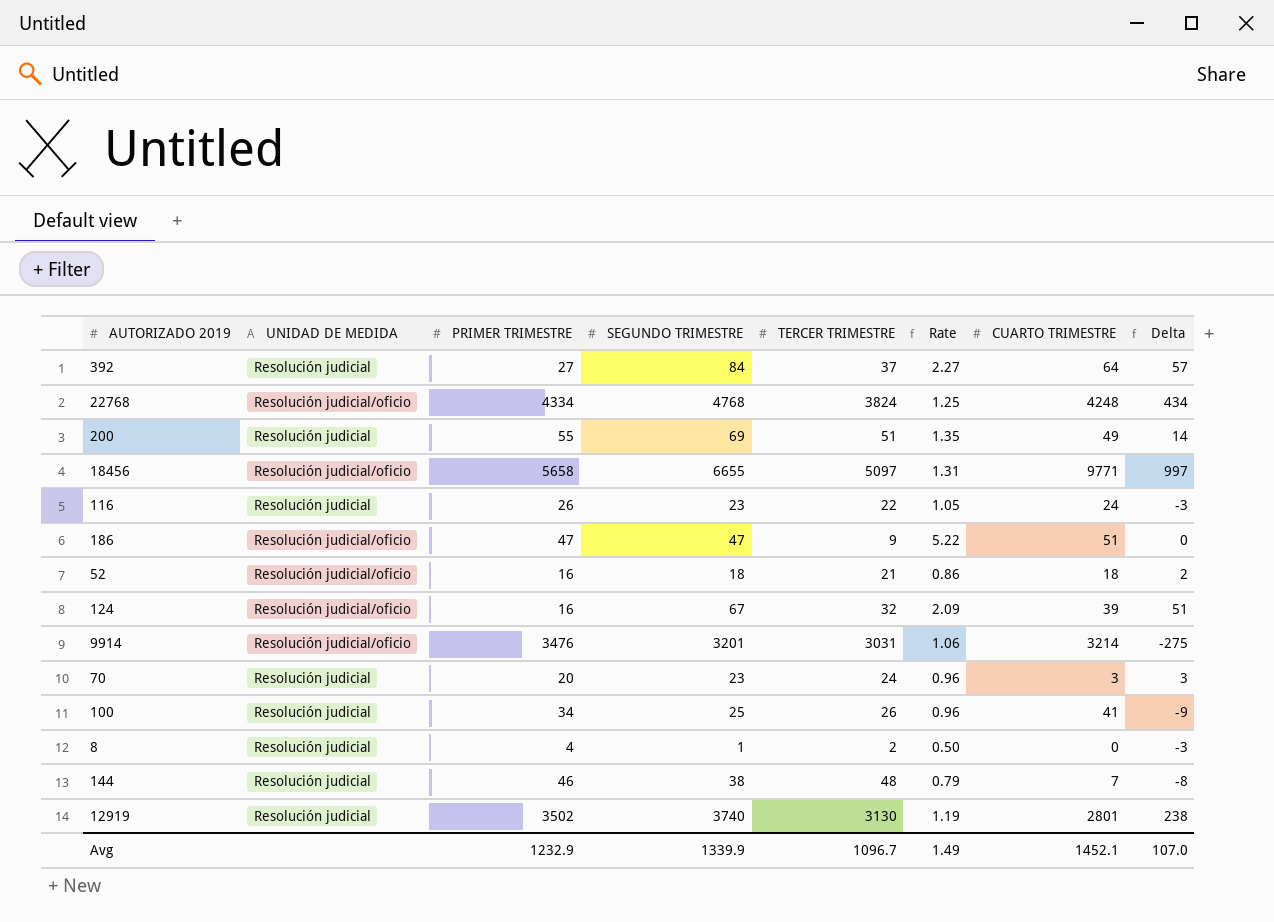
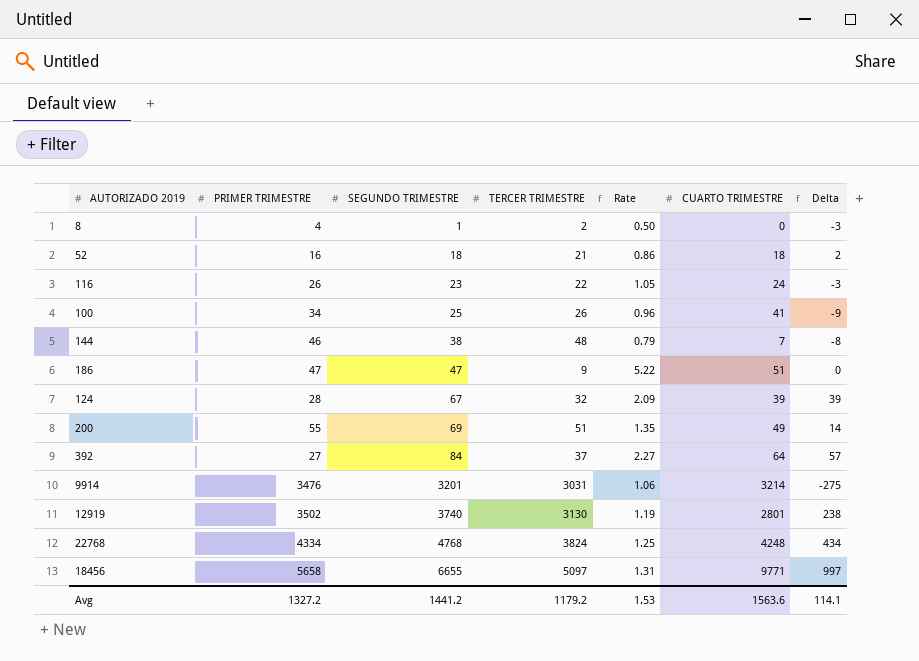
row order: none -> SEGUNDO TRIMESTRE ascending
column UNIDAD DE MEDIDA | position: 2 -> none
row 70: Resolución judicial | 20 | 23 | 24 | 0.96 | 3 | 3 -> none
124 | PRIMER TRIMESTRE: 16 -> 28
124 | Delta: 51 -> 39
Avg | PRIMER TRIMESTRE: 1232.9 -> 1327.2
Avg | SEGUNDO TRIMESTRE: 1339.9 -> 1441.2
Avg | TERCER TRIMESTRE: 1096.7 -> 1179.2
Avg | Rate: 1.49 -> 1.53
Avg | CUARTO TRIMESTRE: 1452.1 -> 1563.6
Avg | Delta: 107.0 -> 114.1

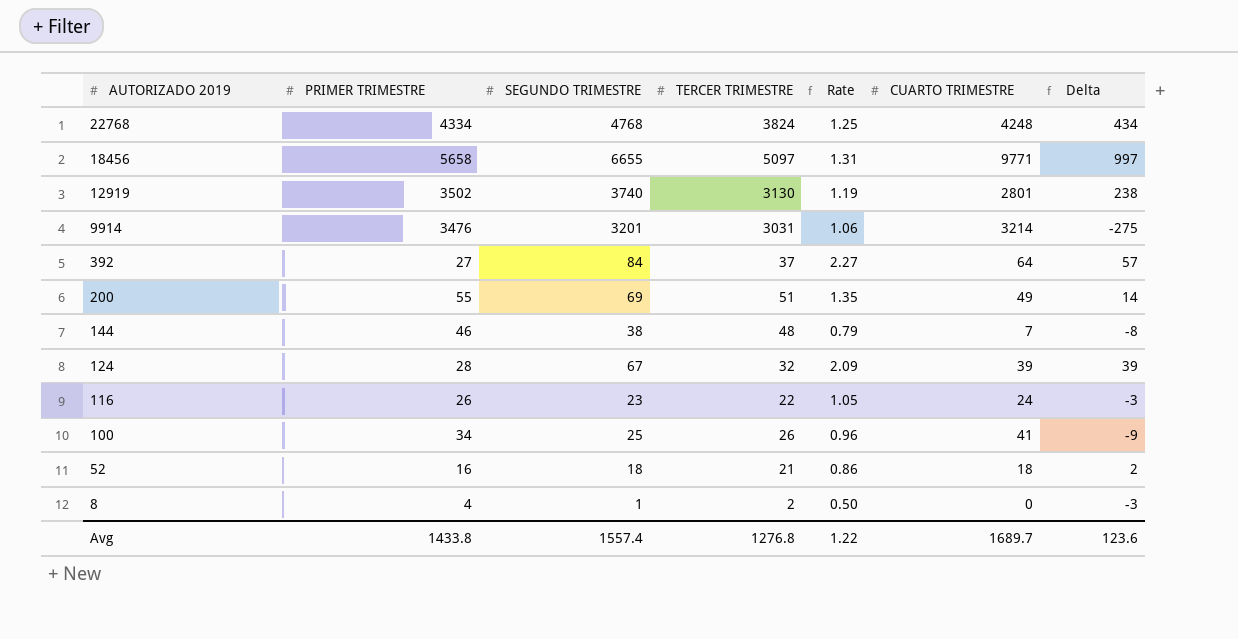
row order: SEGUNDO TRIMESTRE ascending -> AUTORIZADO 2019 descending
row 186: 47 | 47 | 9 | 5.22 | 51 | 0 -> none
Avg | PRIMER TRIMESTRE: 1327.2 -> 1433.8
Avg | SEGUNDO TRIMESTRE: 1441.2 -> 1557.4
Avg | TERCER TRIMESTRE: 1179.2 -> 1276.8
Avg | Rate: 1.53 -> 1.22
Avg | CUARTO TRIMESTRE: 1563.6 -> 1689.7
Avg | Delta: 114.1 -> 123.6

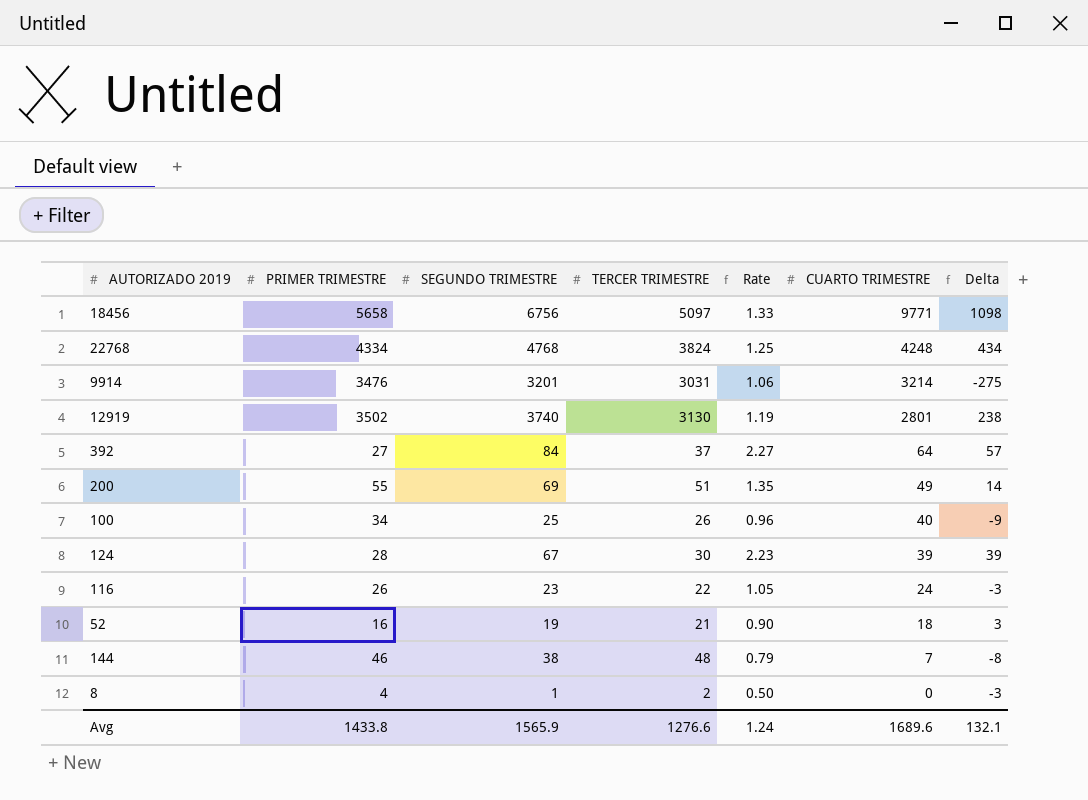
row order: AUTORIZADO 2019 descending -> CUARTO TRIMESTRE descending
18456 | SEGUNDO TRIMESTRE: 6655 -> 6756
18456 | Rate: 1.31 -> 1.33
18456 | Delta: 997 -> 1098
100 | CUARTO TRIMESTRE: 41 -> 40
124 | TERCER TRIMESTRE: 32 -> 30
124 | Rate: 2.09 -> 2.23
52 | SEGUNDO TRIMESTRE: 18 -> 19
52 | Rate: 0.86 -> 0.90
52 | Delta: 2 -> 3
Avg | SEGUNDO TRIMESTRE: 1557.4 -> 1565.9
Avg | TERCER TRIMESTRE: 1276.8 -> 1276.6
Avg | Rate: 1.22 -> 1.24
Avg | CUARTO TRIMESTRE: 1689.7 -> 1689.6
Avg | Delta: 123.6 -> 132.1

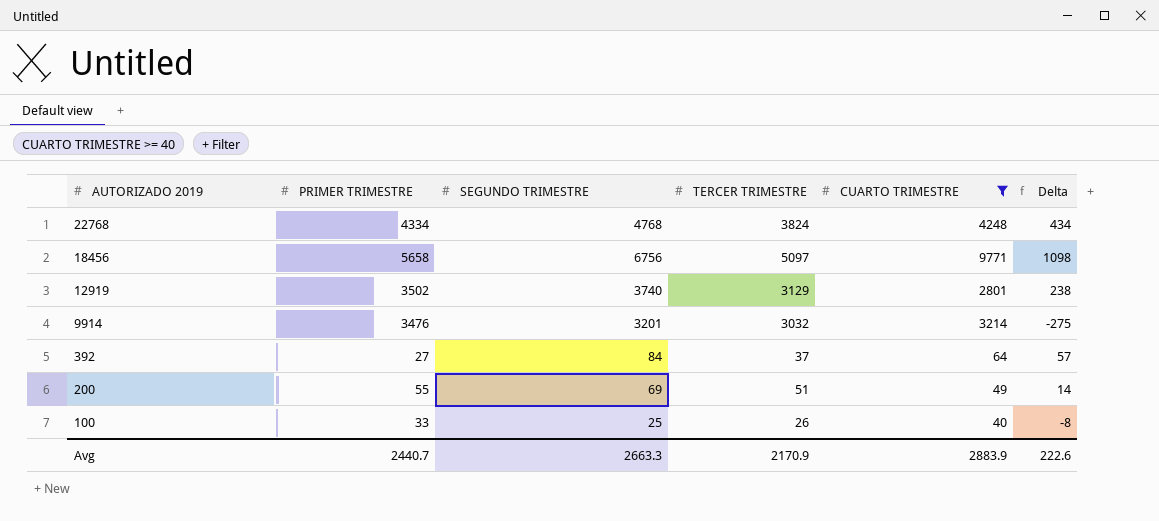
filter: none -> CUARTO TRIMESTRE >= 40
row order: CUARTO TRIMESTRE descending -> AUTORIZADO 2019 descending
column Rate | formula: [SEGUNDO TRIMESTRE] / [TERCER TRIMESTRE] -> none
12919 | TERCER TRIMESTRE: 3130 -> 3129
9914 | TERCER TRIMESTRE: 3031 -> 3032
100 | PRIMER TRIMESTRE: 34 -> 33
100 | Delta: -9 -> -8
Avg | PRIMER TRIMESTRE: 1433.8 -> 2440.7
Avg | SEGUNDO TRIMESTRE: 1565.9 -> 2663.3
Avg | TERCER TRIMESTRE: 1276.6 -> 2170.9
Avg | CUARTO TRIMESTRE: 1689.6 -> 2883.9
Avg | Delta: 132.1 -> 222.6

